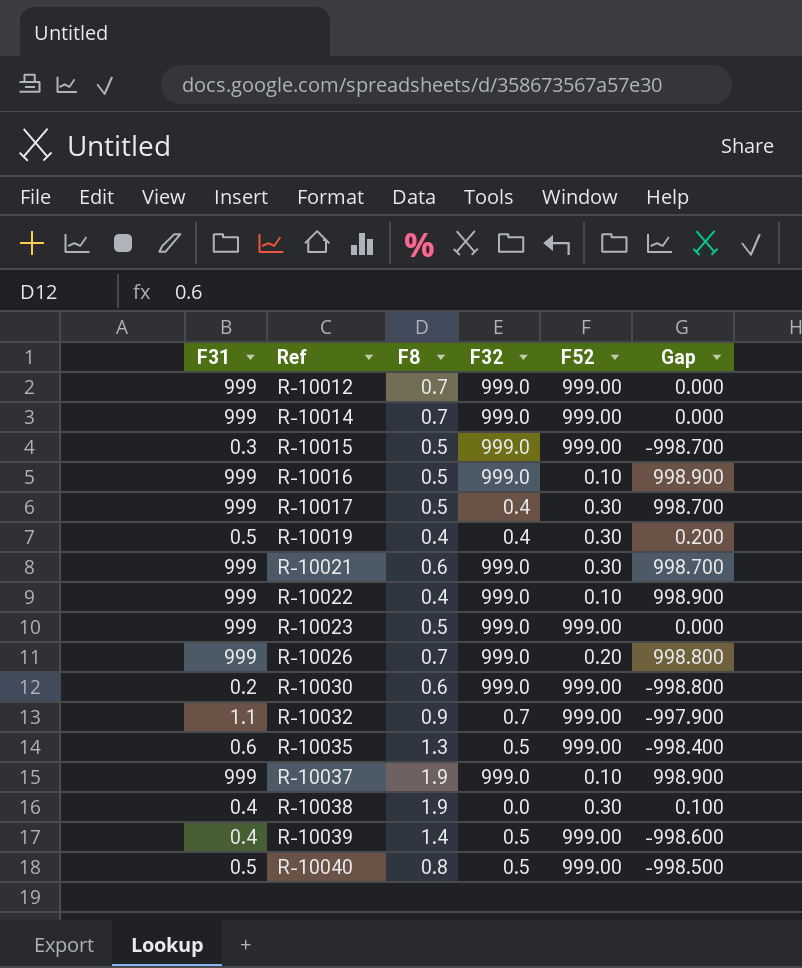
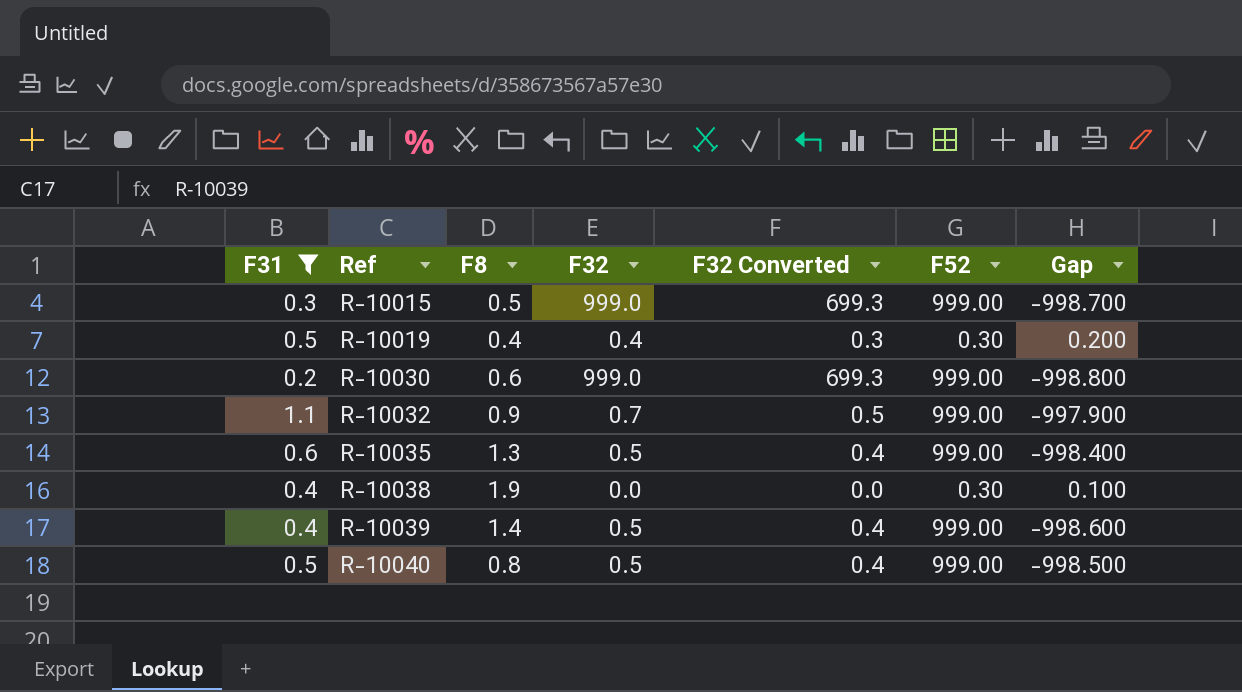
filter: none -> F31 != 999
column F32 Converted | formula: none -> [F32] * 0.7

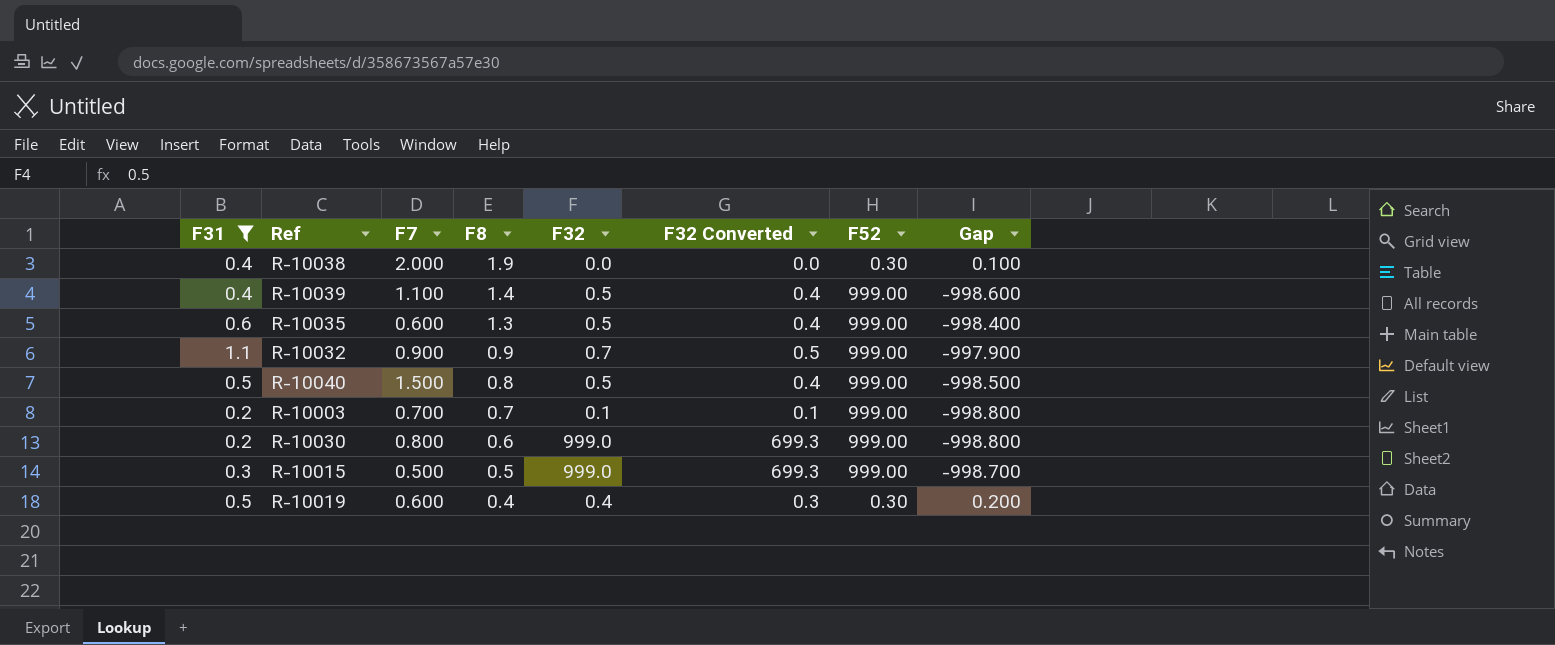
row order: Ref ascending -> F8 descending
column F7 | position: none -> 3
row R-10003: none -> 0.2 | 0.700 | 0.7 | 0.1 | 0.1 | 999.00 | -998.800

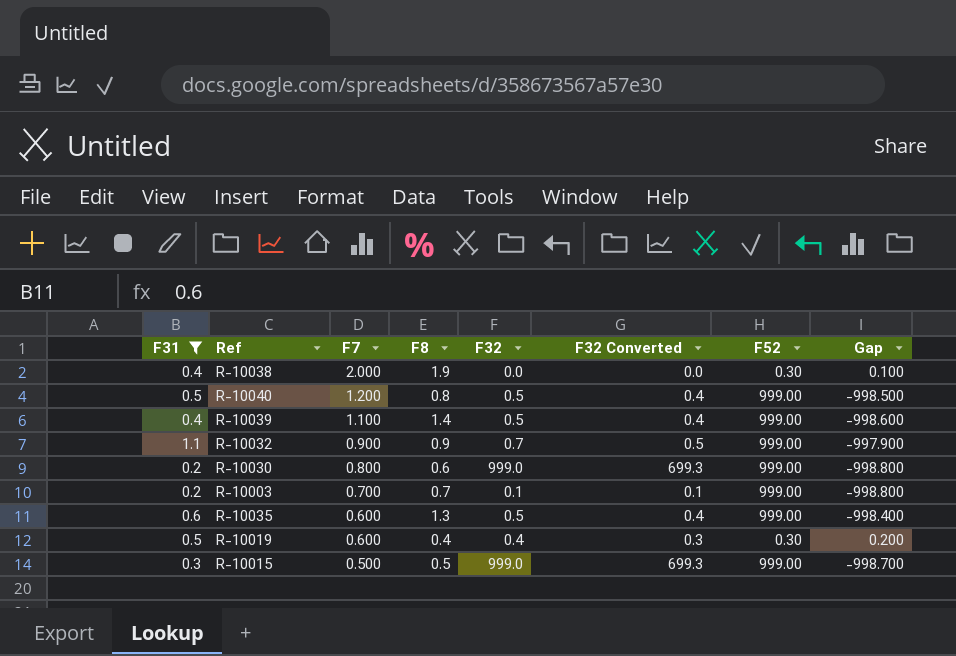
row order: F8 descending -> F7 descending
R-10040 | F7: 1.500 -> 1.200

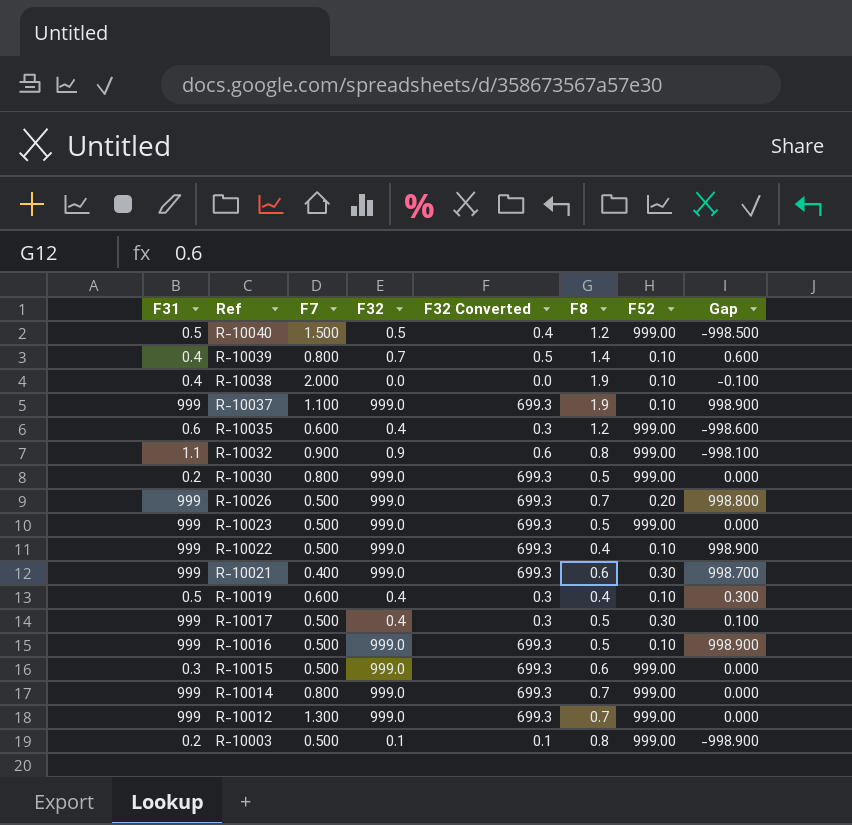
filter: F31 != 999 -> none
row order: F7 descending -> Ref descending
column F8 | position: 4 -> 6
column Gap | formula: [F31] - [F52] -> [F32] - [F52]
R-10040 | F7: 1.200 -> 1.500
R-10040 | F8: 0.8 -> 1.2
R-10039 | F7: 1.100 -> 0.800
R-10039 | F32: 0.5 -> 0.7
R-10039 | F32 Converted: 0.4 -> 0.5
R-10039 | F52: 999.00 -> 0.10
R-10038 | F52: 0.30 -> 0.10
R-10035 | F32: 0.5 -> 0.4
R-10035 | F32 Converted: 0.4 -> 0.3
R-10035 | F8: 1.3 -> 1.2
R-10032 | F32: 0.7 -> 0.9
R-10032 | F32 Converted: 0.5 -> 0.6
R-10032 | F8: 0.9 -> 0.8
R-10030 | F8: 0.6 -> 0.5
R-10019 | F52: 0.30 -> 0.10
R-10015 | F8: 0.5 -> 0.6
R-10003 | F7: 0.700 -> 0.500
R-10003 | F8: 0.7 -> 0.8

